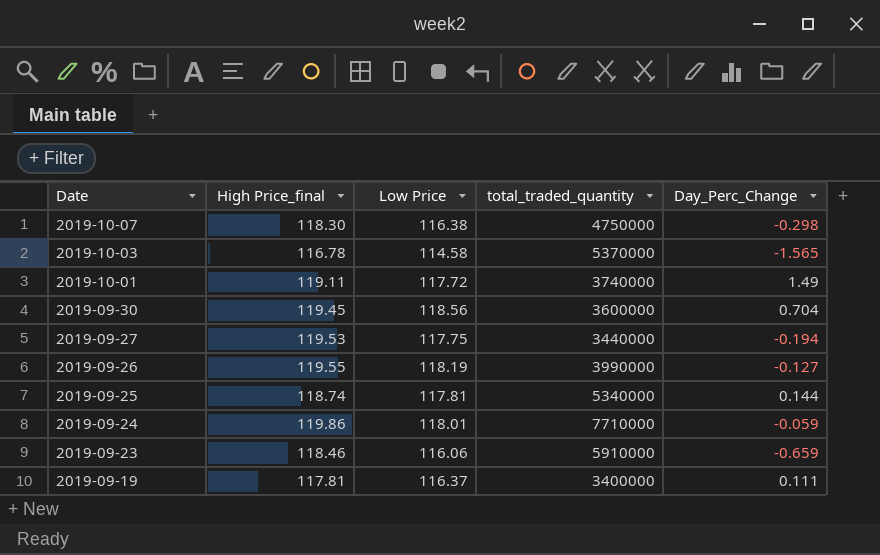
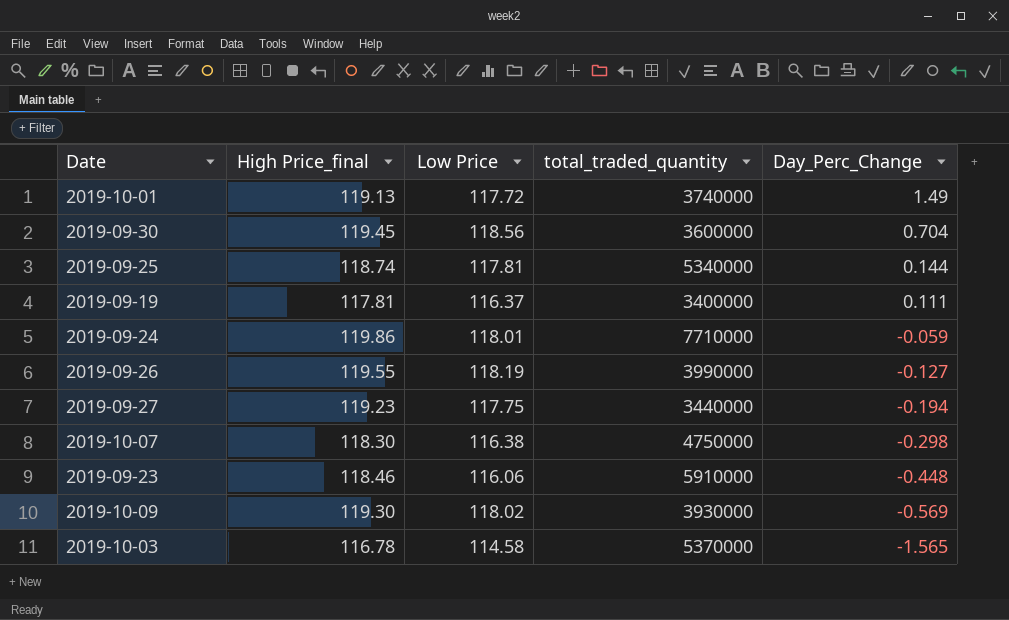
row order: Date descending -> Day_Perc_Change descending
2019-10-01 | High Price_final: 119.11 -> 119.13
2019-09-27 | High Price_final: 119.53 -> 119.23
2019-09-23 | Day_Perc_Change: -0.659 -> -0.448
row 2019-10-09: none -> 119.30 | 118.02 | 3930000 | -0.569

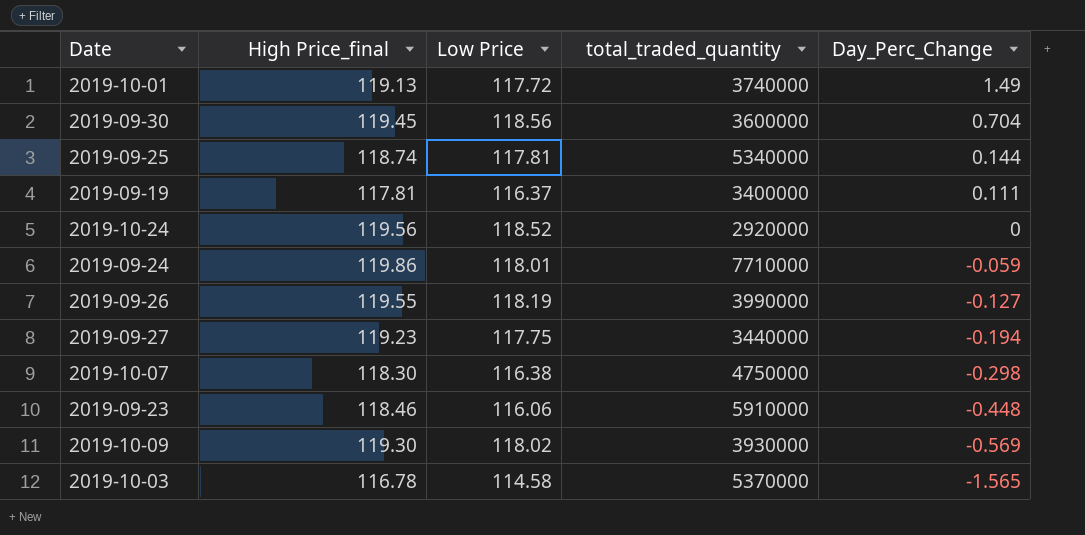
row 2019-10-24: none -> 119.56 | 118.52 | 2920000 | 0

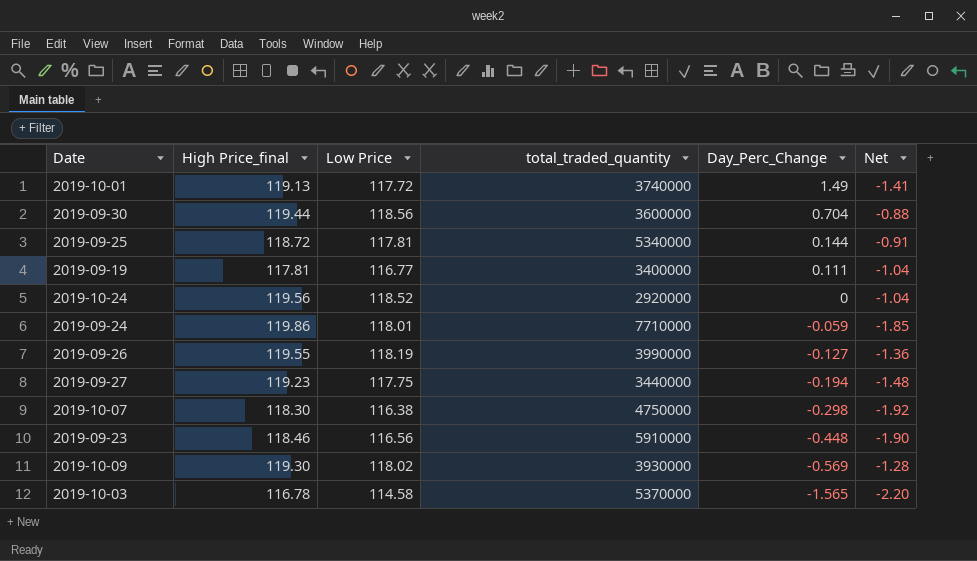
column Net | formula: none -> [Low Price] - [High Price_final]
2019-09-30 | High Price_final: 119.45 -> 119.44
2019-09-25 | High Price_final: 118.74 -> 118.72
2019-09-19 | Low Price: 116.37 -> 116.77
2019-09-23 | Low Price: 116.06 -> 116.56

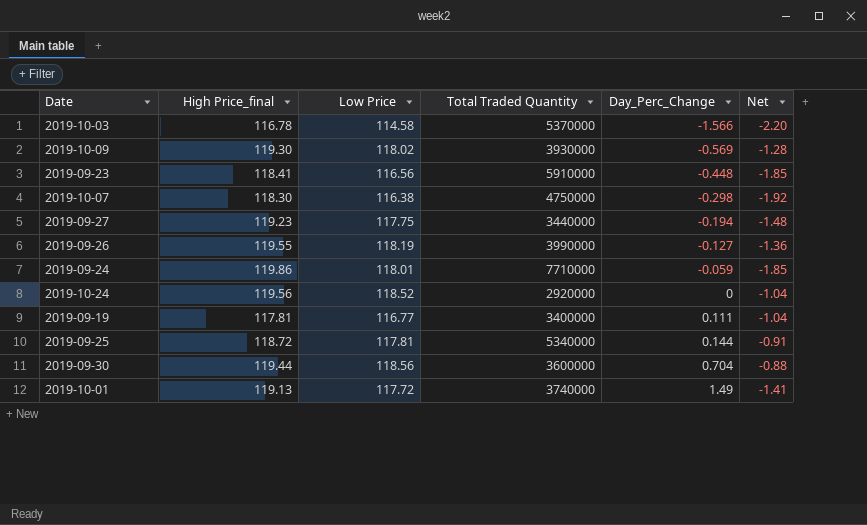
row order: Day_Perc_Change descending -> Day_Perc_Change ascending
column name: total_traded_quantity -> Total Traded Quantity
2019-10-03 | Day_Perc_Change: -1.565 -> -1.566
2019-09-23 | High Price_final: 118.46 -> 118.41
2019-09-23 | Net: -1.90 -> -1.85

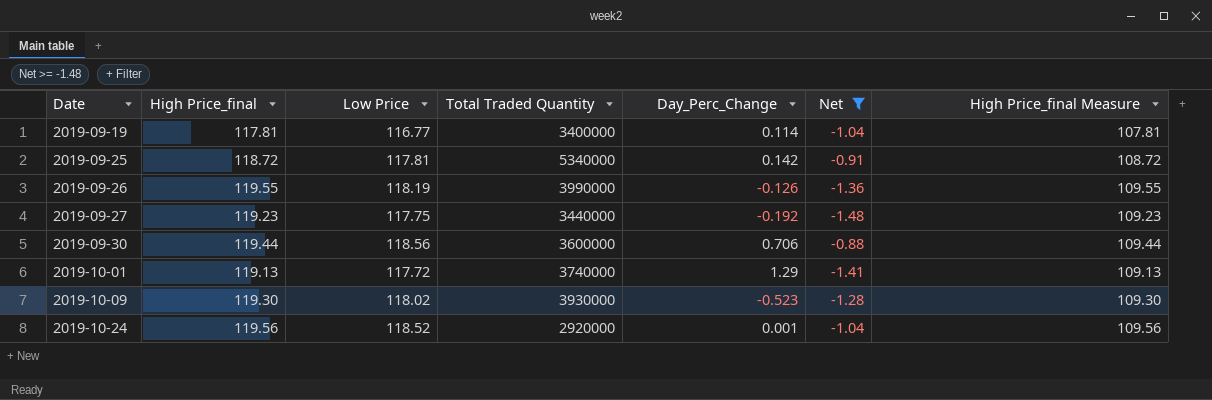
filter: none -> Net >= -1.48
row order: Day_Perc_Change ascending -> Date ascending
column High Price_final Measure | formula: none -> [High Price_final] - 10
2019-09-19 | Day_Perc_Change: 0.111 -> 0.114
2019-09-25 | Day_Perc_Change: 0.144 -> 0.142
2019-09-26 | Day_Perc_Change: -0.127 -> -0.126
2019-09-27 | Day_Perc_Change: -0.194 -> -0.192
2019-09-30 | Day_Perc_Change: 0.704 -> 0.706
2019-10-01 | Day_Perc_Change: 1.49 -> 1.29
2019-10-09 | Day_Perc_Change: -0.569 -> -0.523
2019-10-24 | Day_Perc_Change: 0 -> 0.001

